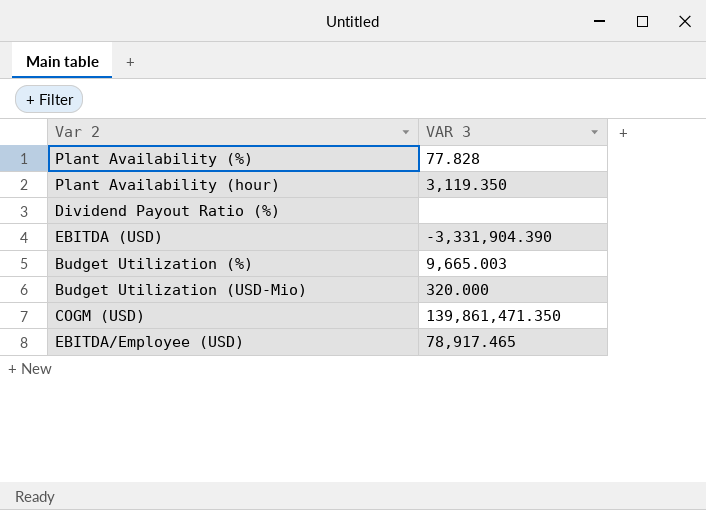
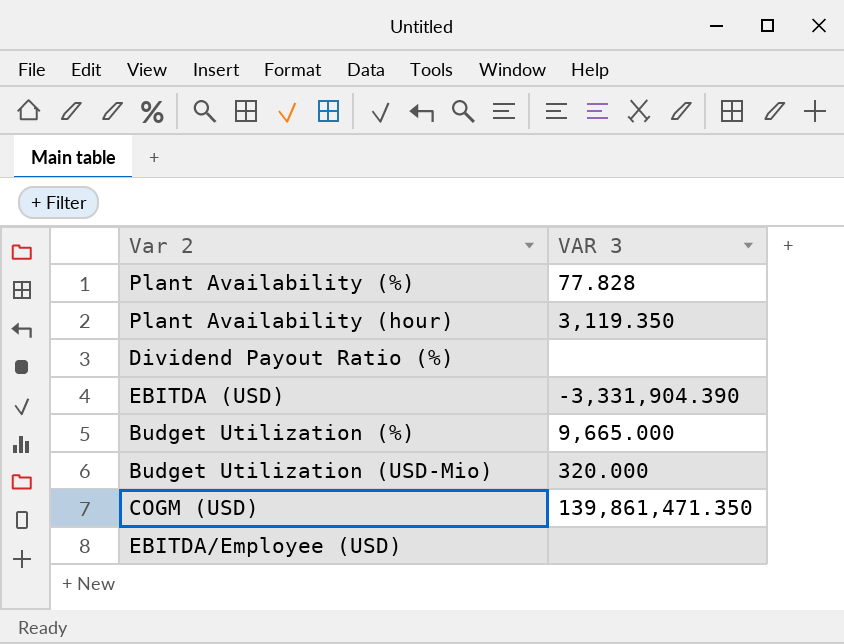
Budget Utilization (%) | VAR 3: 9,665.003 -> 9,665.000
EBITDA/Employee (USD) | VAR 3: 78,917.465 -> none

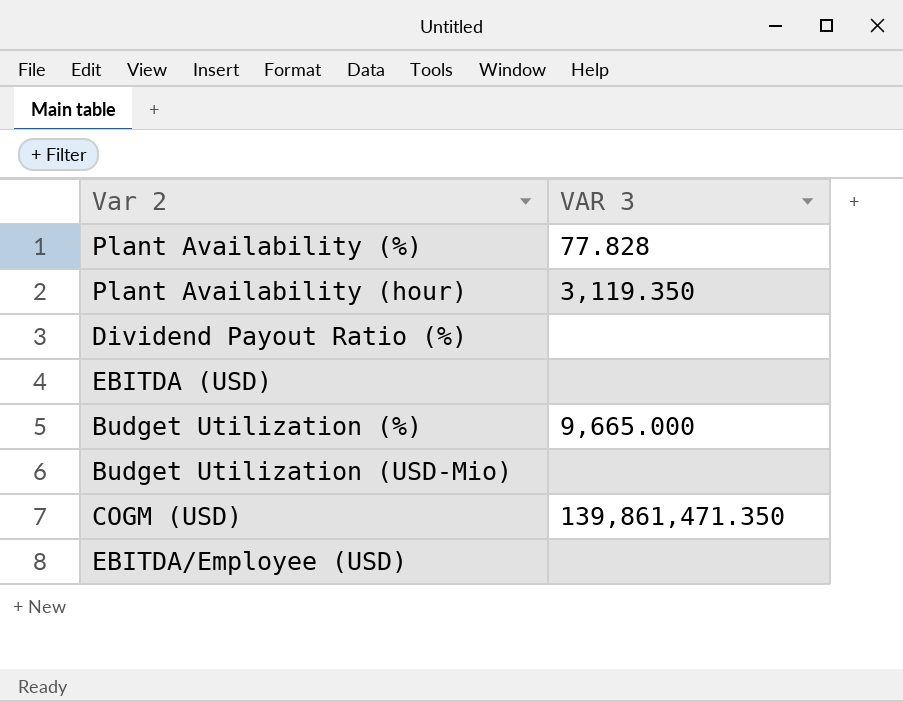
EBITDA (USD) | VAR 3: -3,331,904.390 -> none
Budget Utilization (USD-Mio) | VAR 3: 320.000 -> none

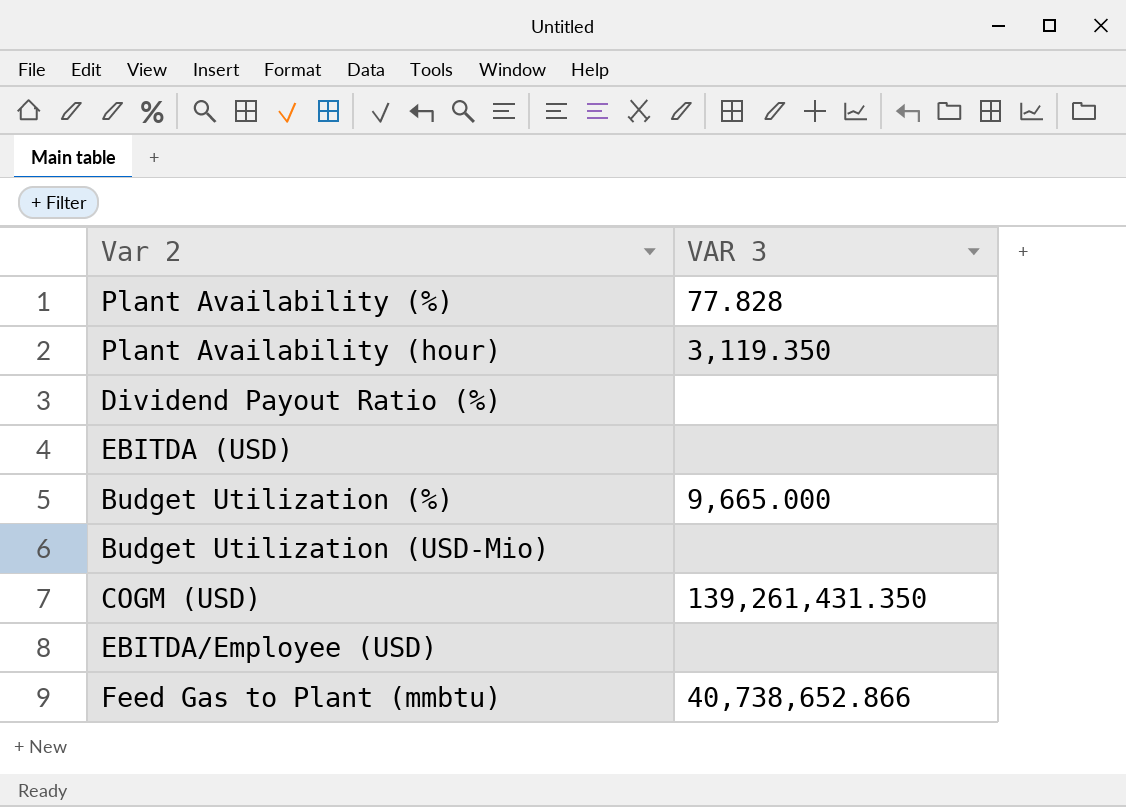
COGM (USD) | VAR 3: 139,861,471.350 -> 139,261,431.350
row Feed Gas to Plant (mmbtu): none -> 40,738,652.866

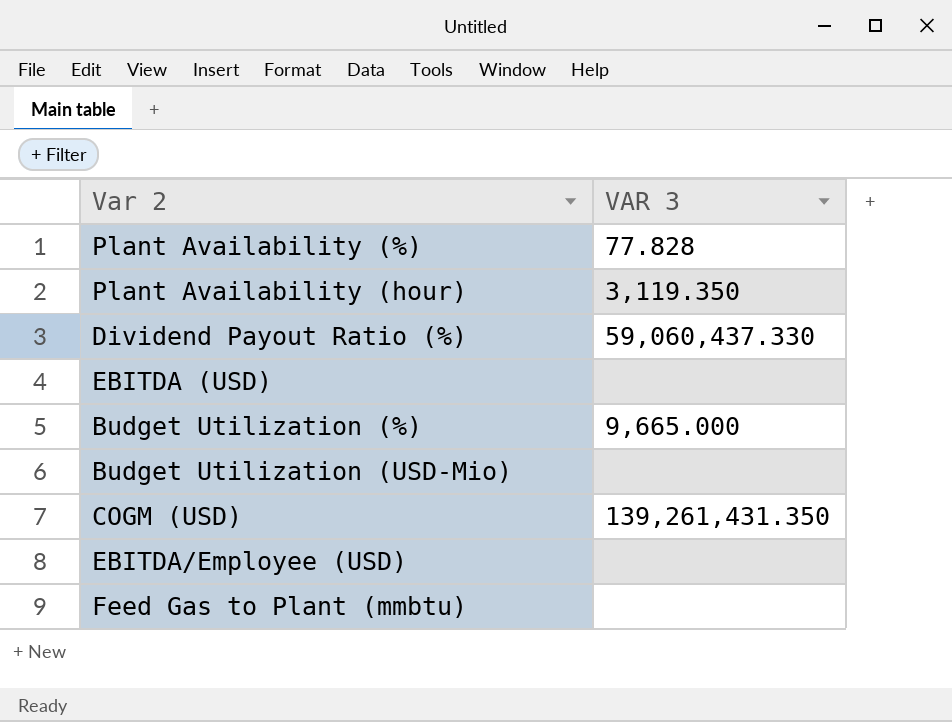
Dividend Payout Ratio (%) | VAR 3: none -> 59,060,437.330
Feed Gas to Plant (mmbtu) | VAR 3: 40,738,652.866 -> none

